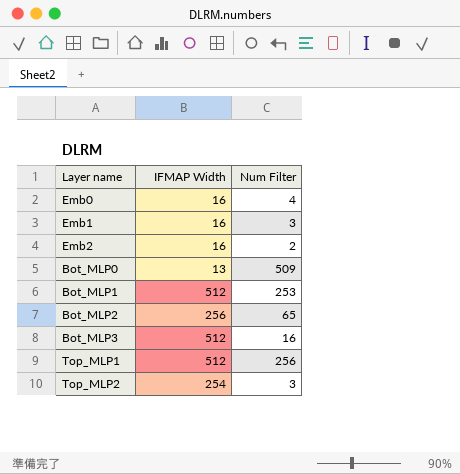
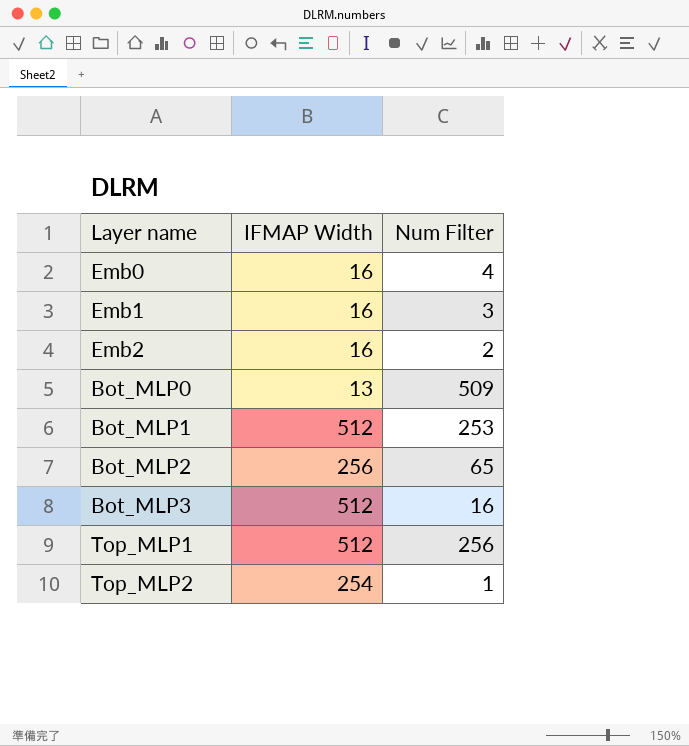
Top_MLP2 | Num Filter: 3 -> 1

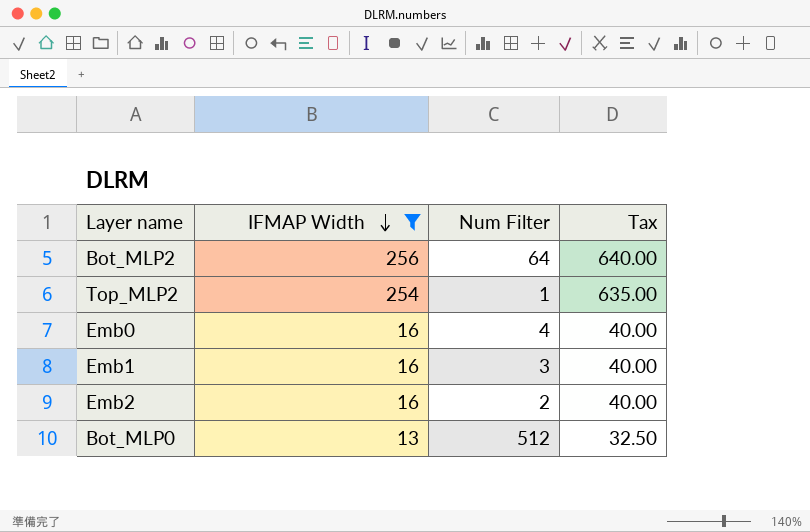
filter: none -> IFMAP Width != 512
row order: none -> IFMAP Width descending
column Tax | formula: none -> [IFMAP Width] * 2.5
Bot_MLP2 | Num Filter: 65 -> 64
Bot_MLP0 | Num Filter: 509 -> 512

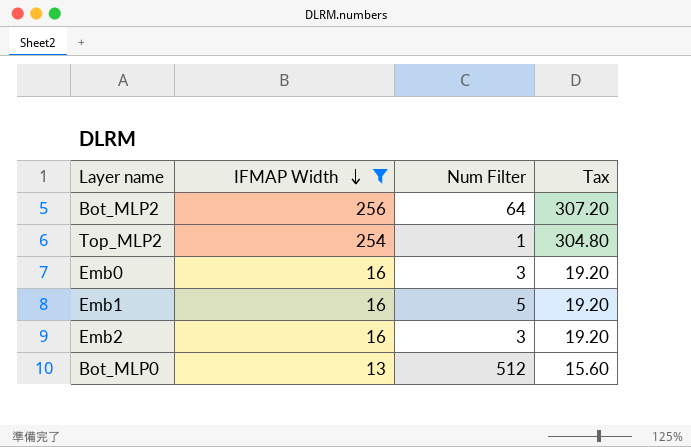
column Tax | formula: [IFMAP Width] * 2.5 -> [IFMAP Width] * 1.2
Emb0 | Num Filter: 4 -> 3
Emb1 | Num Filter: 3 -> 5
Emb2 | Num Filter: 2 -> 3

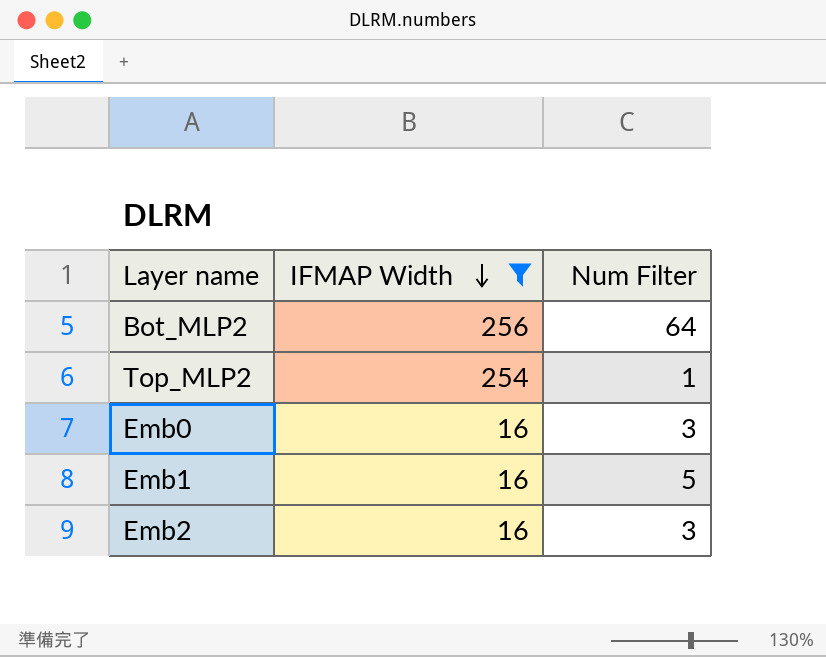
column Tax | formula: [IFMAP Width] * 1.2 -> none
row Bot_MLP0: 13 | 512 | 15.60 -> none

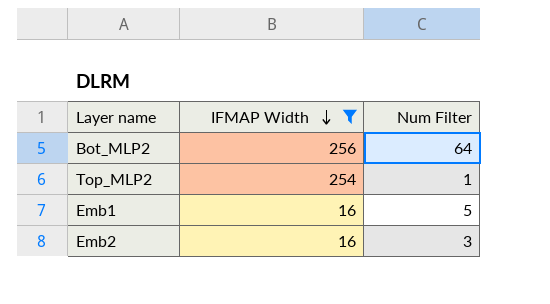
row Emb0: 16 | 3 -> none

